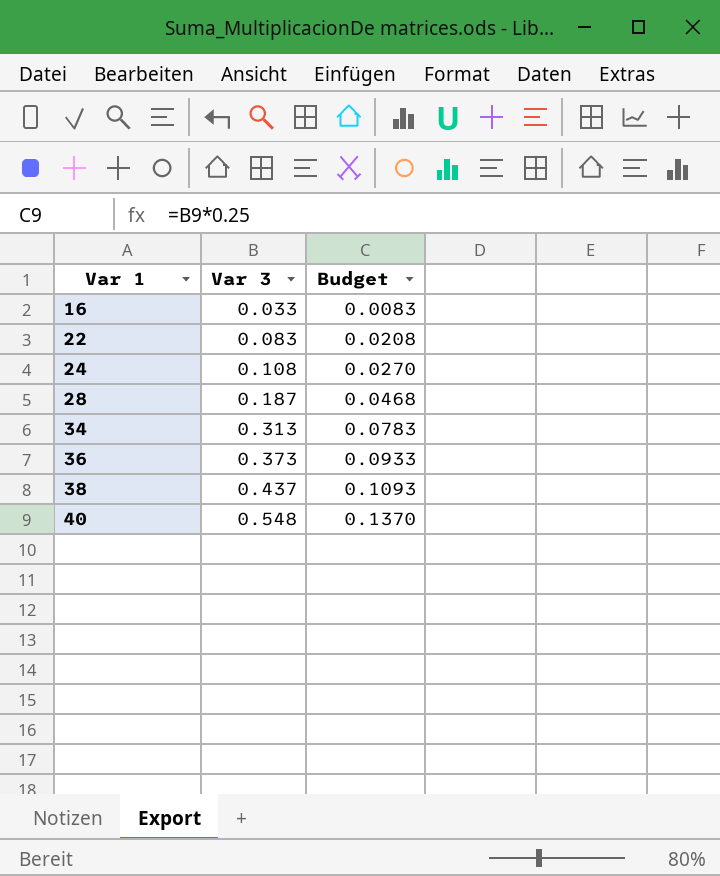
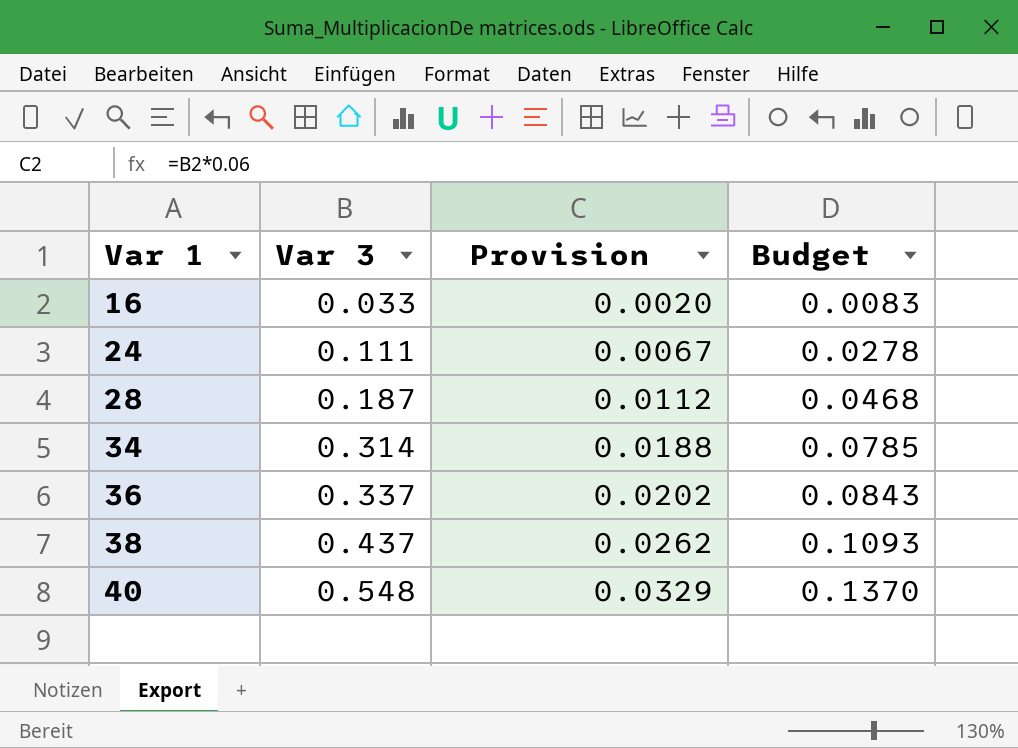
column Provision | formula: none -> [Var 3] * 0.06
row 22: 0.083 | 0.0208 -> none
24 | Var 3: 0.108 -> 0.111
24 | Budget: 0.0270 -> 0.0278
34 | Var 3: 0.313 -> 0.314
34 | Budget: 0.0783 -> 0.0785
36 | Var 3: 0.373 -> 0.337
36 | Budget: 0.0933 -> 0.0843

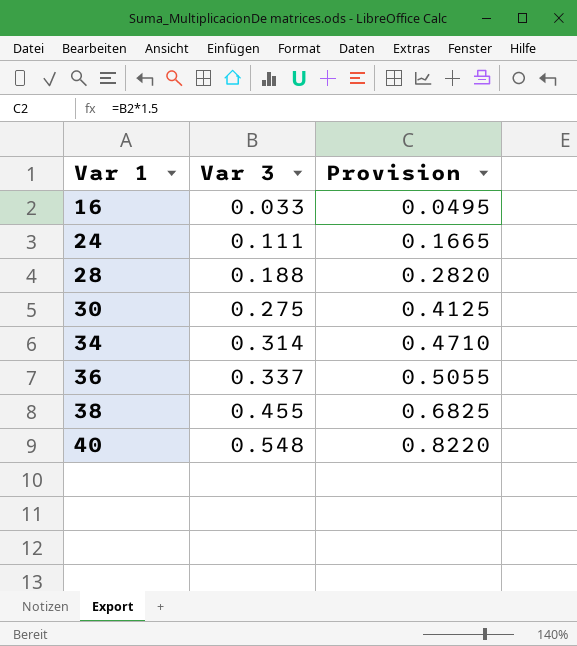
column Budget | formula: [Var 3] * 0.25 -> none
column Provision | formula: [Var 3] * 0.06 -> [Var 3] * 1.5
28 | Var 3: 0.187 -> 0.188
row 30: none -> 0.275 | 0.4125
38 | Var 3: 0.437 -> 0.455

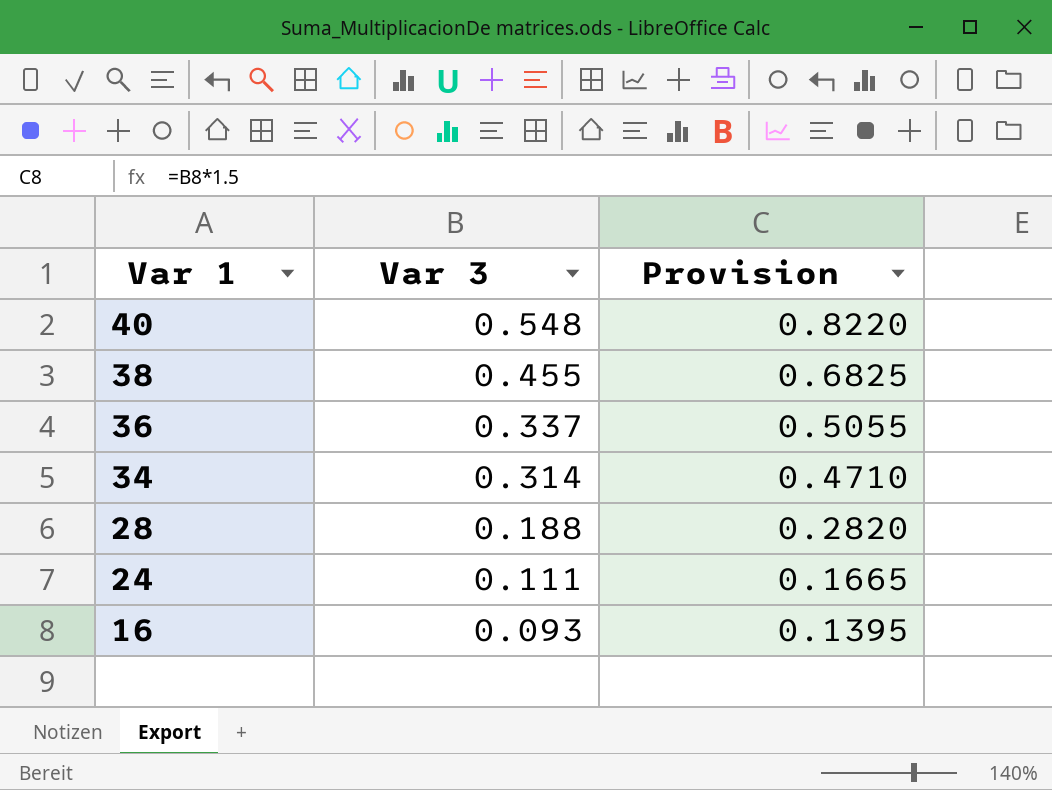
row order: Var 1 ascending -> Var 1 descending
row 30: 0.275 | 0.4125 -> none
16 | Var 3: 0.033 -> 0.093
16 | Provision: 0.0495 -> 0.1395

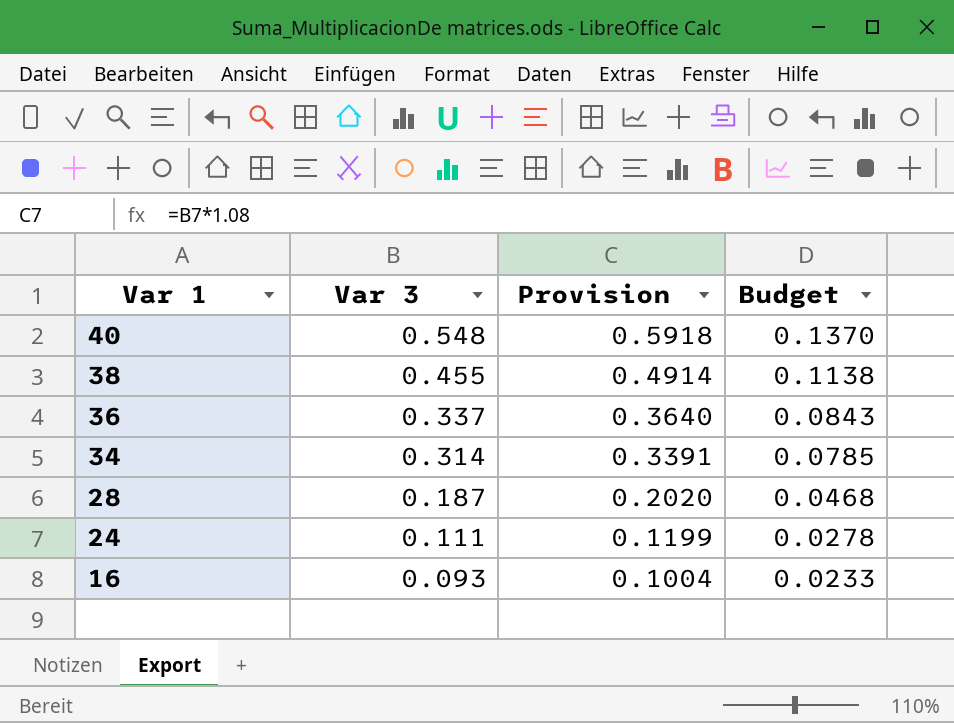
column Provision | formula: [Var 3] * 1.5 -> [Var 3] * 1.08
column Budget | formula: none -> [Var 3] * 0.25
28 | Var 3: 0.188 -> 0.187

